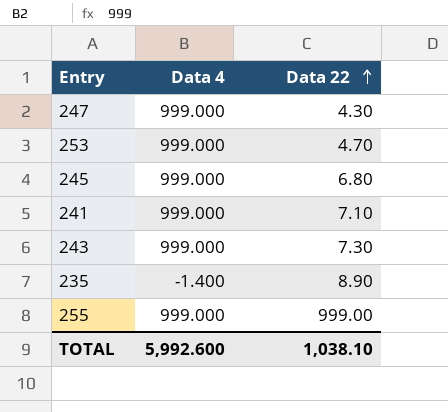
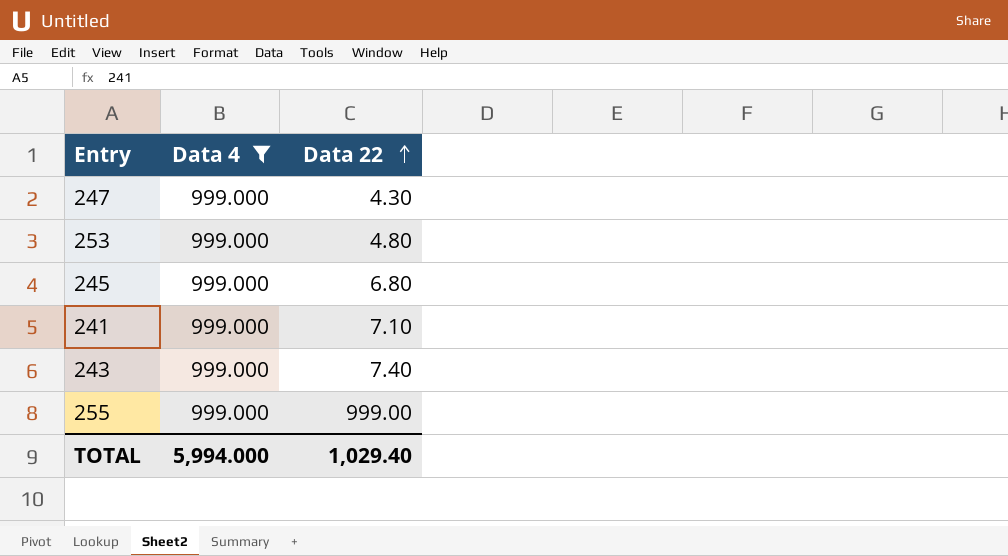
filter: none -> Data 4 = 999.000
253 | Data 22: 4.70 -> 4.80
243 | Data 22: 7.30 -> 7.40
TOTAL | Data 4: 5,992.600 -> 5,994.000
TOTAL | Data 22: 1,038.10 -> 1,029.40

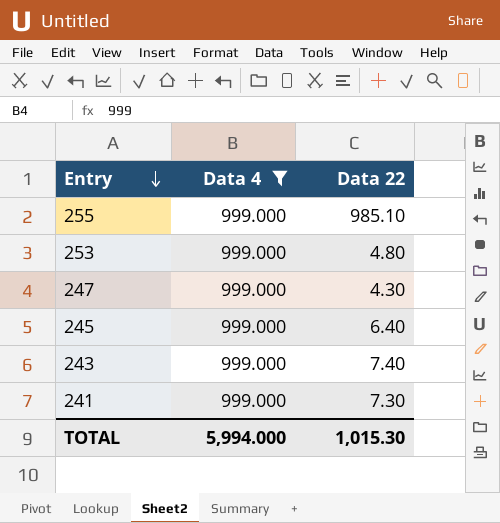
row order: Data 22 ascending -> Entry descending
255 | Data 22: 999.00 -> 985.10
245 | Data 22: 6.80 -> 6.40
241 | Data 22: 7.10 -> 7.30
TOTAL | Data 22: 1,029.40 -> 1,015.30

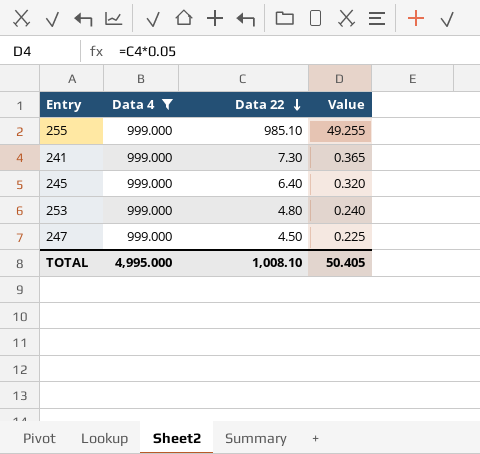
row order: Entry descending -> Data 22 descending
column Value | formula: none -> [Data 22] * 0.05
row 243: 999.000 | 7.40 -> none
247 | Data 22: 4.30 -> 4.50
TOTAL | Data 4: 5,994.000 -> 4,995.000
TOTAL | Data 22: 1,015.30 -> 1,008.10

